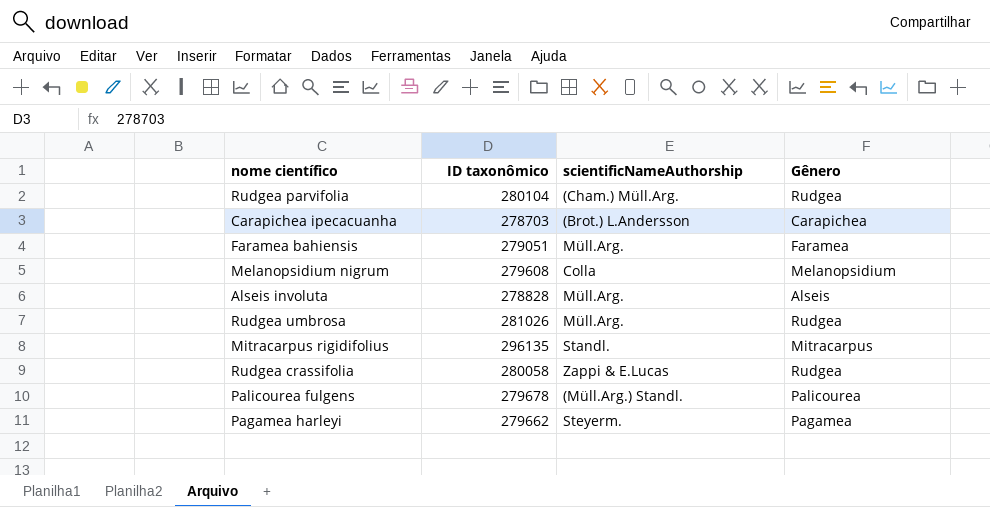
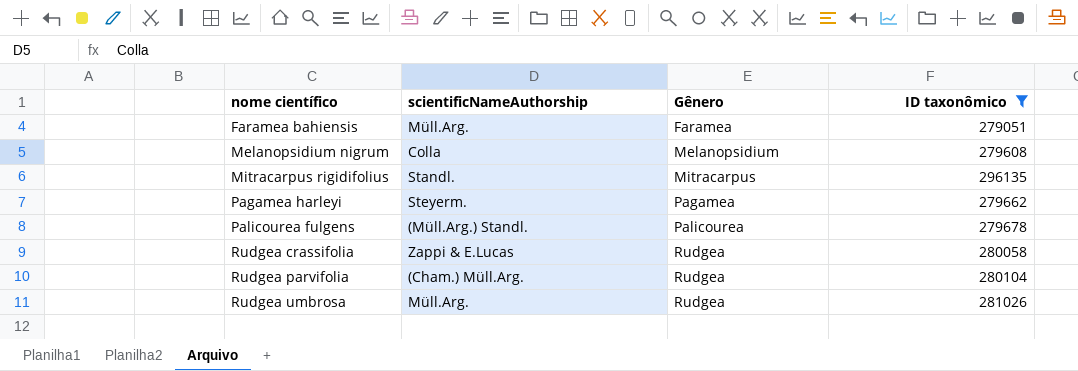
filter: none -> ID taxonômico >= 279051
row order: none -> nome científico ascending
column ID taxonômico | position: 2 -> 4

